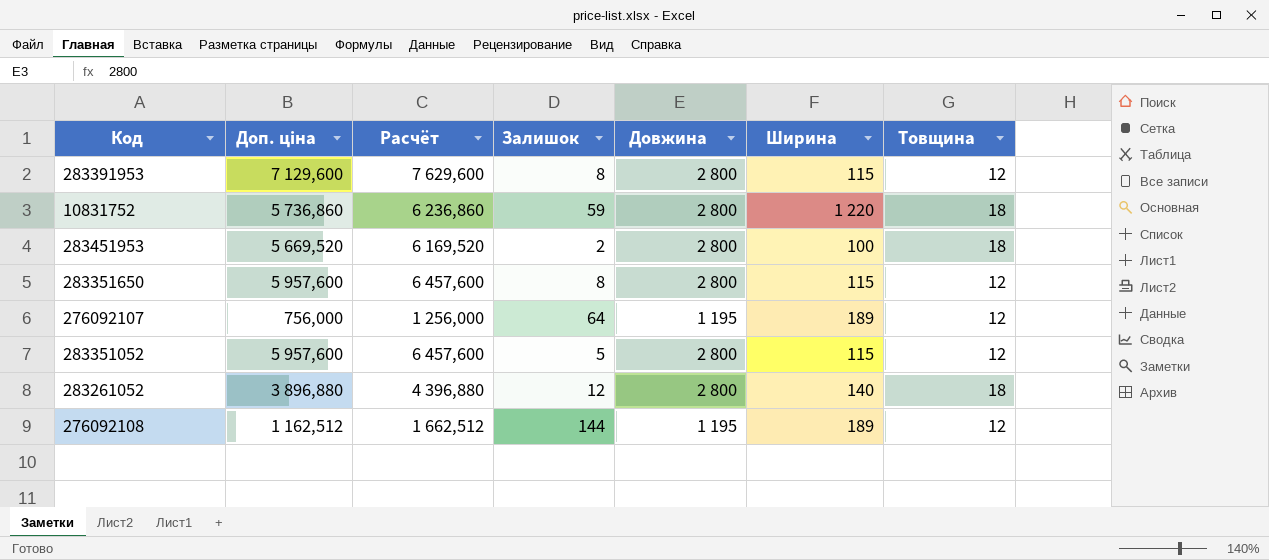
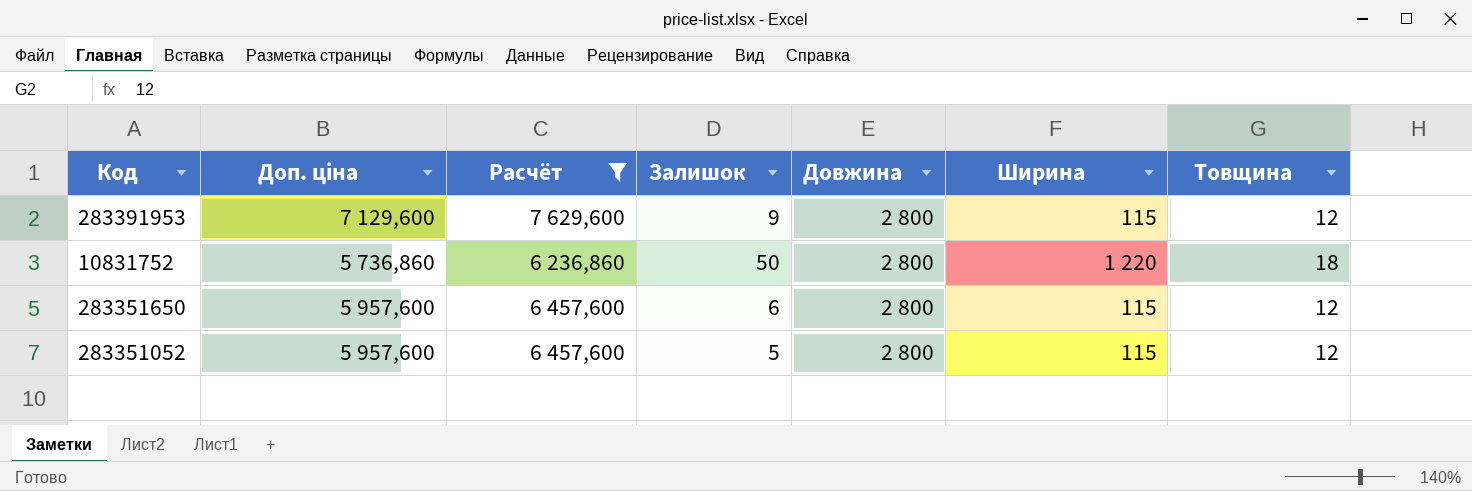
filter: none -> Расчёт >= 6 236,860
283391953 | Залишок: 8 -> 9
10831752 | Залишок: 59 -> 50
283351650 | Залишок: 8 -> 6

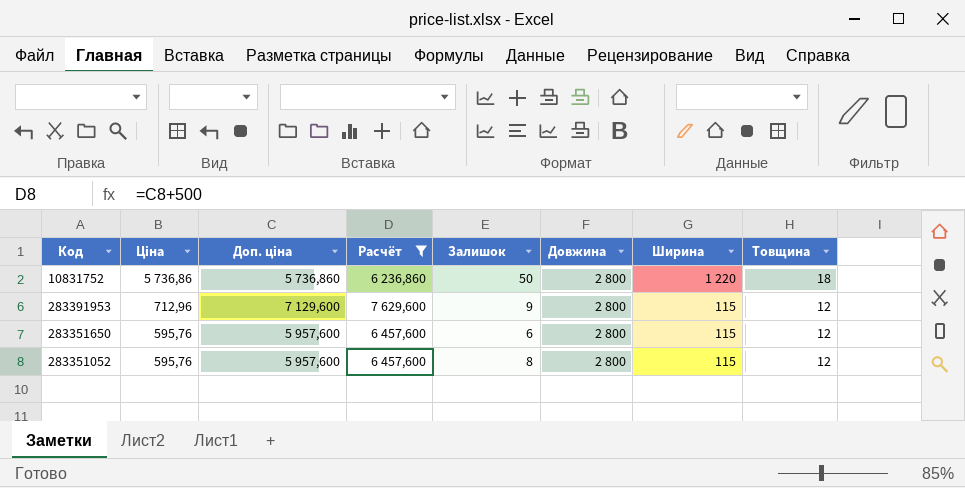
row order: none -> Ціна descending
column Ціна | position: none -> 2
283351052 | Залишок: 5 -> 8

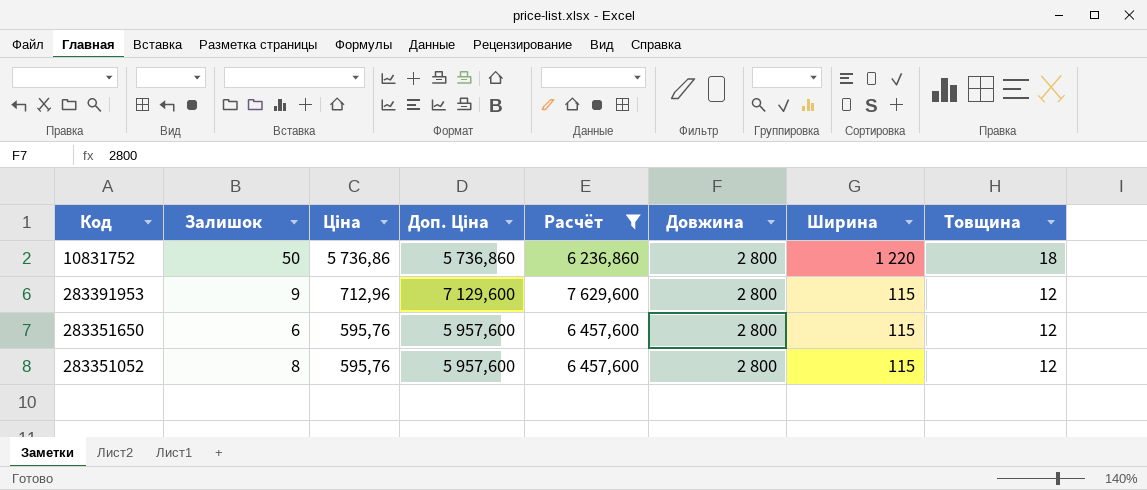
column Залишок | position: 5 -> 2
column name: Доп. ціна -> Доп. Ціна

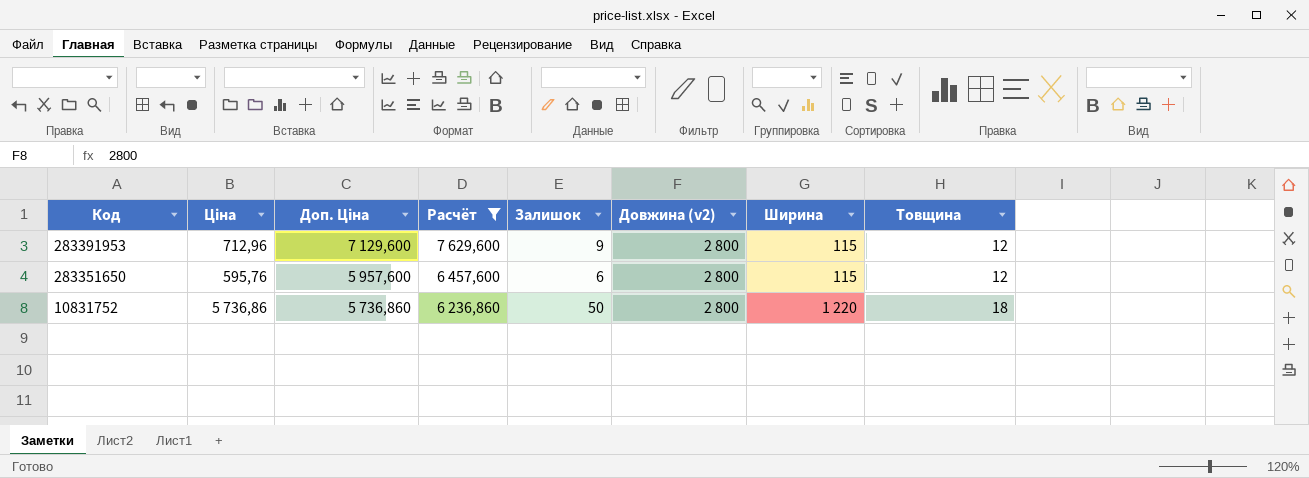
row order: Ціна descending -> Код descending
column Залишок | position: 2 -> 5
column name: Довжина -> Довжина (v2)
row 283351052: 8 | 595,76 | 5 957,600 | 6 457,600 | 2 800 | 115 | 12 -> none

